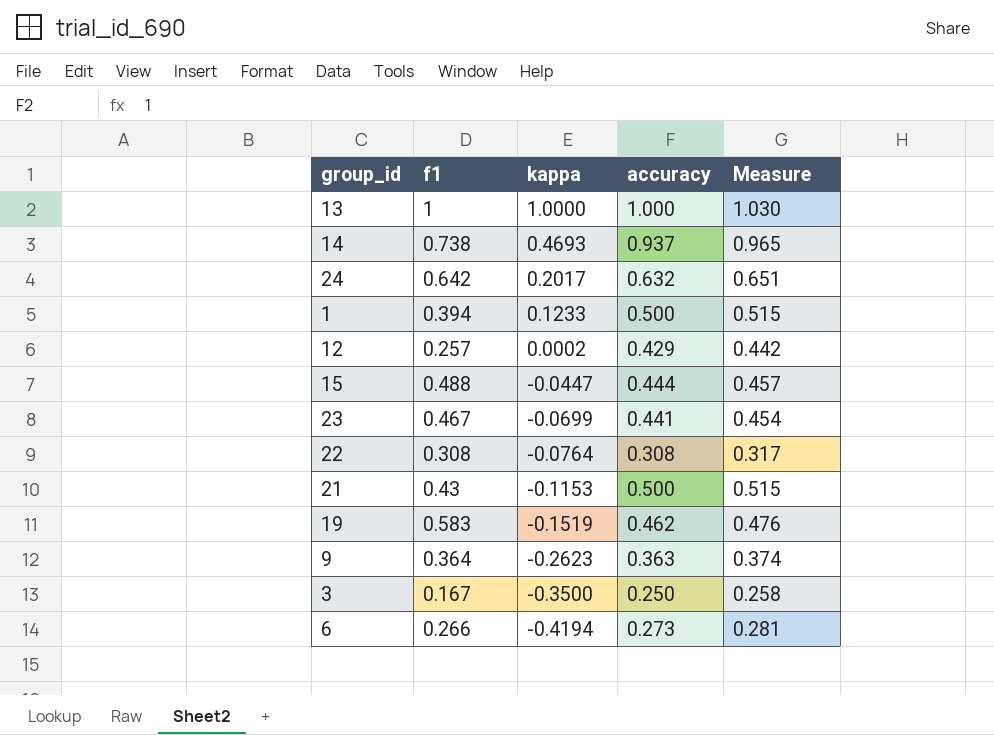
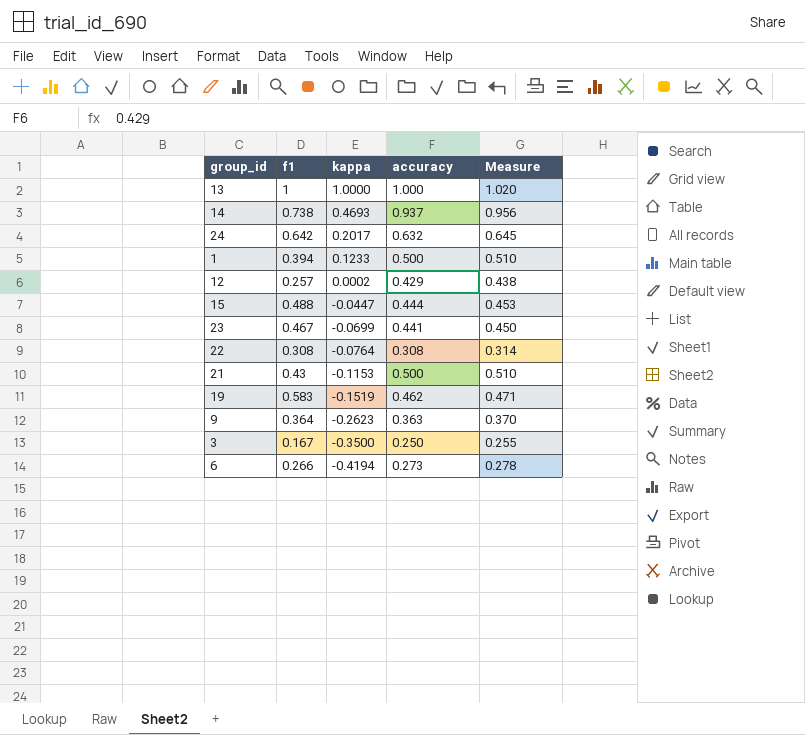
column Measure | formula: [accuracy] * 1.03 -> [accuracy] * 1.02

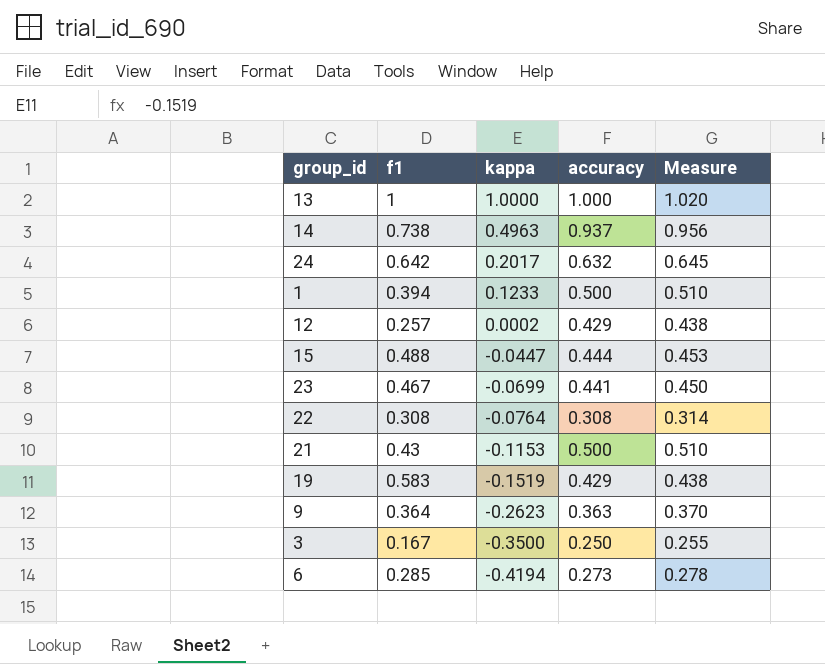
14 | kappa: 0.4693 -> 0.4963
19 | accuracy: 0.462 -> 0.429
19 | Measure: 0.471 -> 0.438
6 | f1: 0.266 -> 0.285

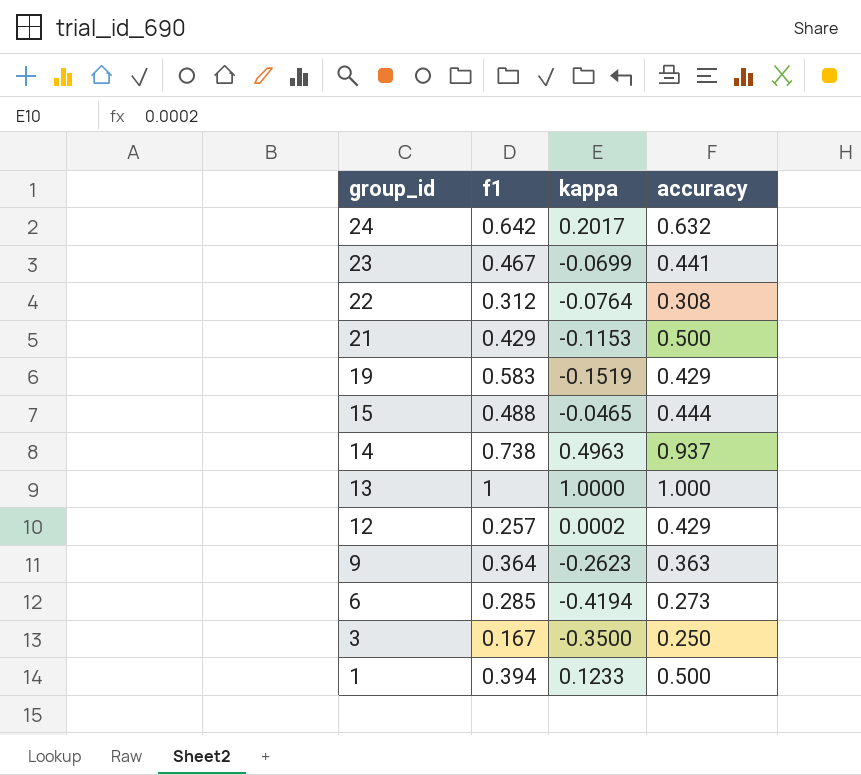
row order: kappa descending -> group_id descending
column Measure | formula: [accuracy] * 1.02 -> none
22 | f1: 0.308 -> 0.312
21 | f1: 0.43 -> 0.429
15 | kappa: -0.0447 -> -0.0465

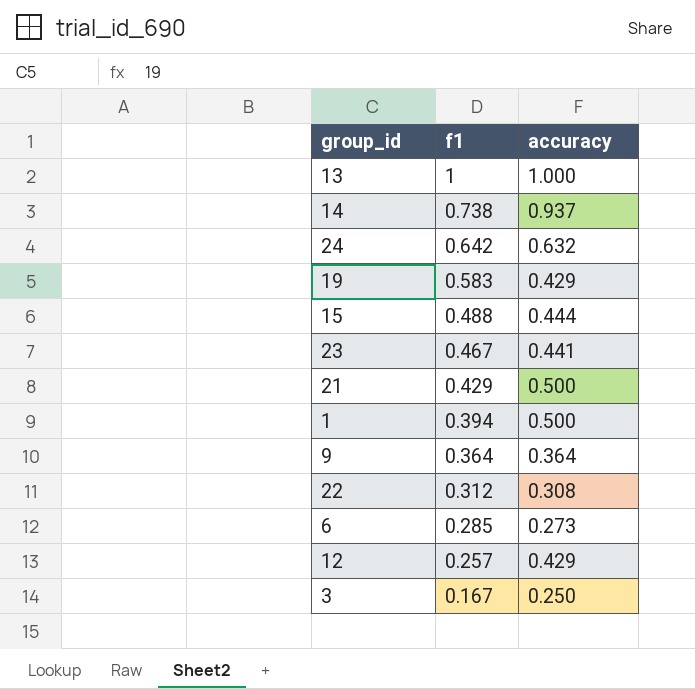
row order: group_id descending -> f1 descending
column kappa | position: 3 -> none
9 | accuracy: 0.363 -> 0.364

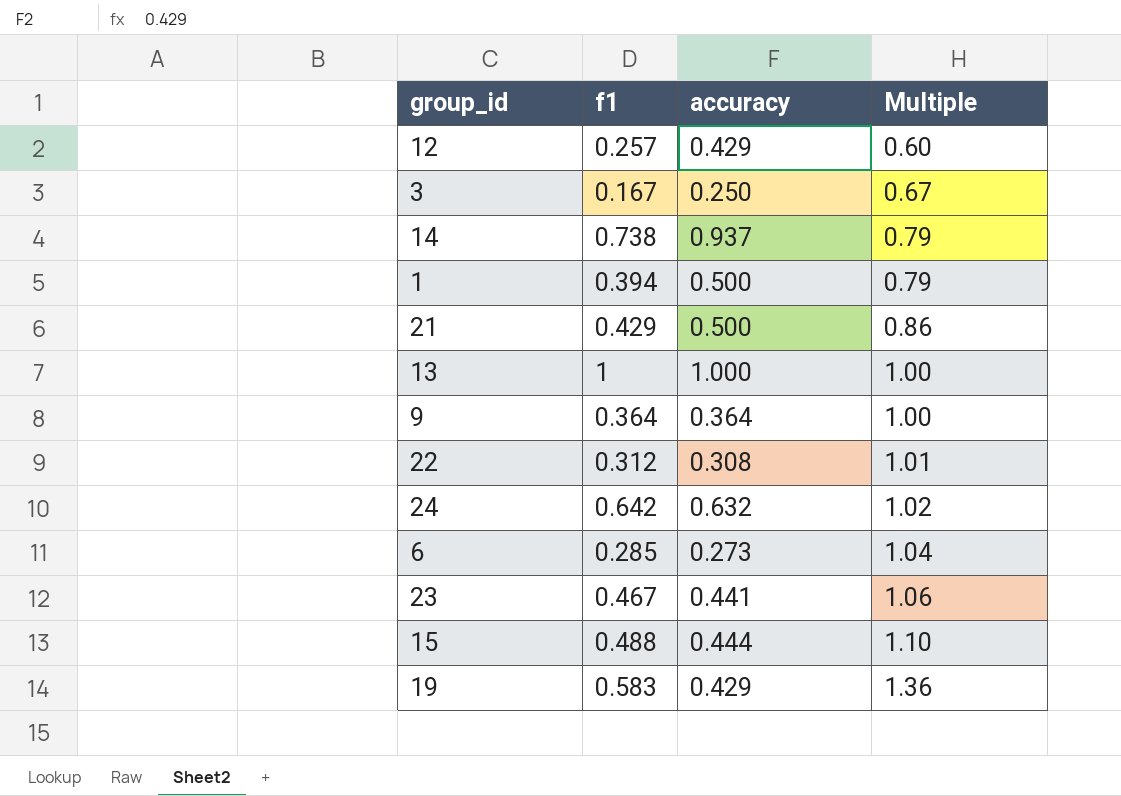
row order: f1 descending -> Multiple ascending
column Multiple | formula: none -> [f1] / [accuracy]

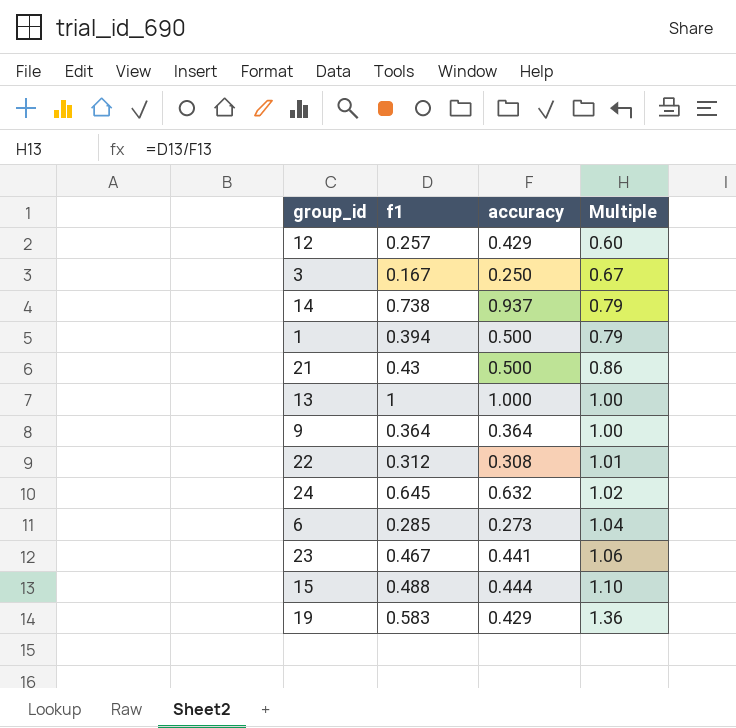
21 | f1: 0.429 -> 0.43
24 | f1: 0.642 -> 0.645

